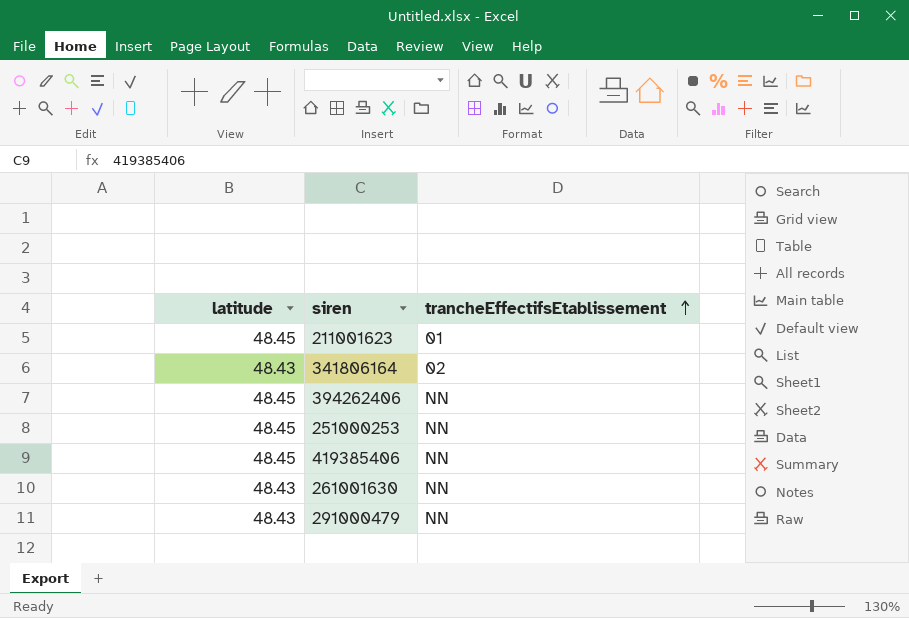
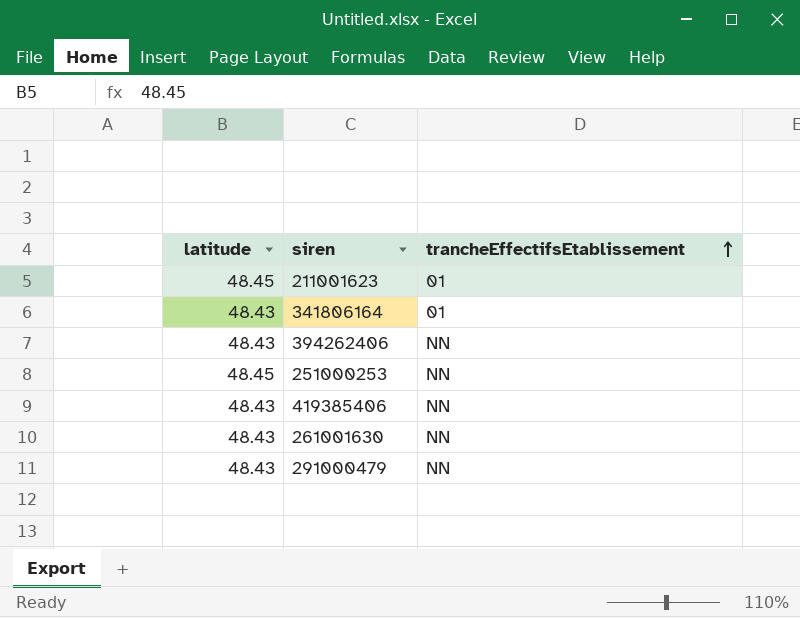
341806164 | trancheEffectifsEtablissement: 02 -> 01
394262406 | latitude: 48.45 -> 48.43
419385406 | latitude: 48.45 -> 48.43

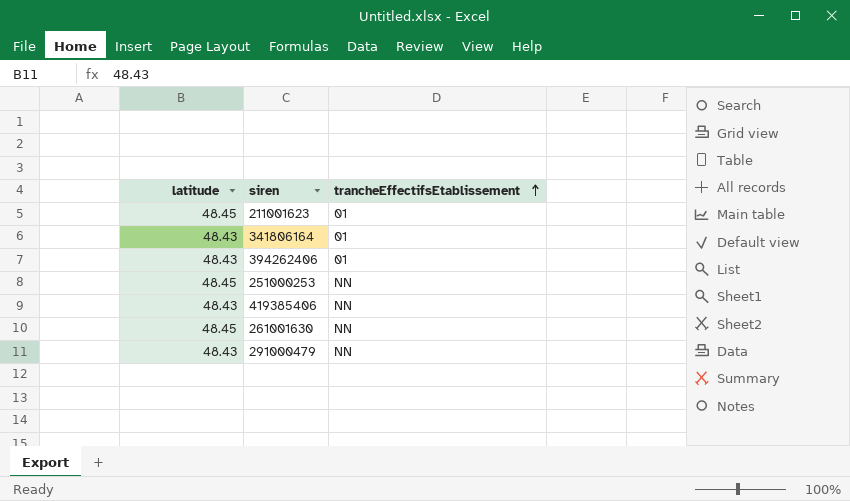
394262406 | trancheEffectifsEtablissement: NN -> 01
261001630 | latitude: 48.43 -> 48.45

